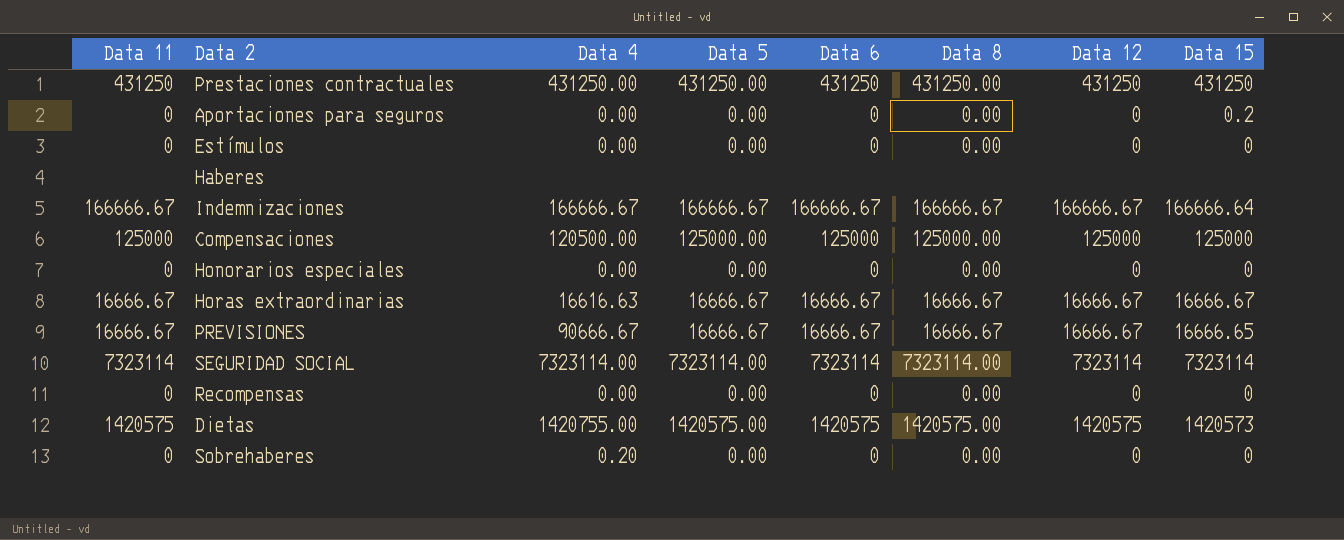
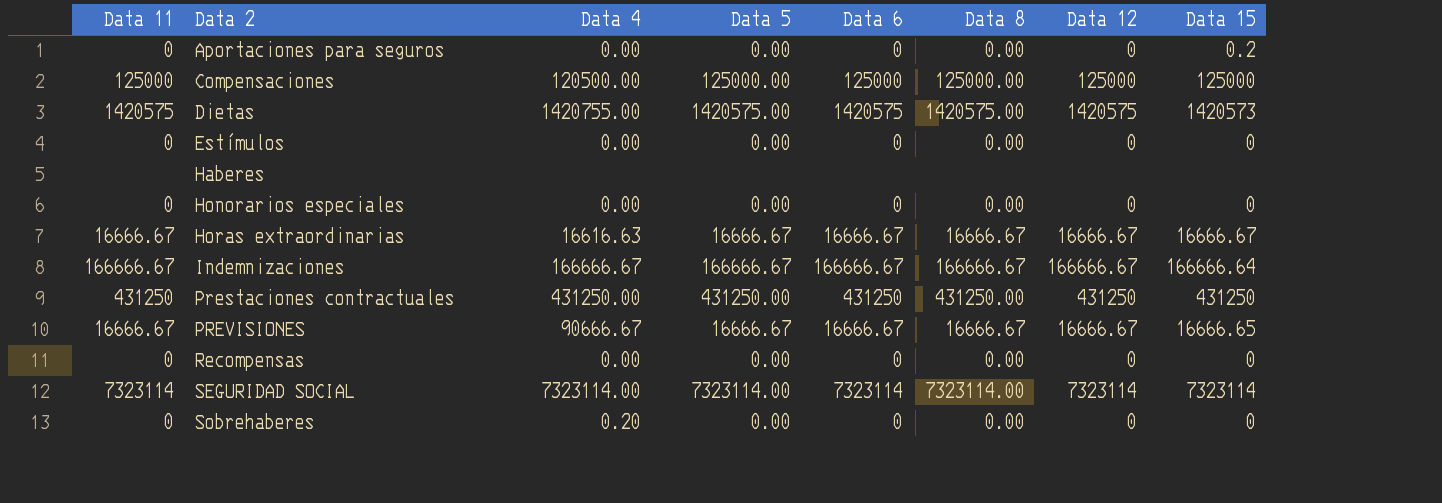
row order: none -> Data 2 ascending

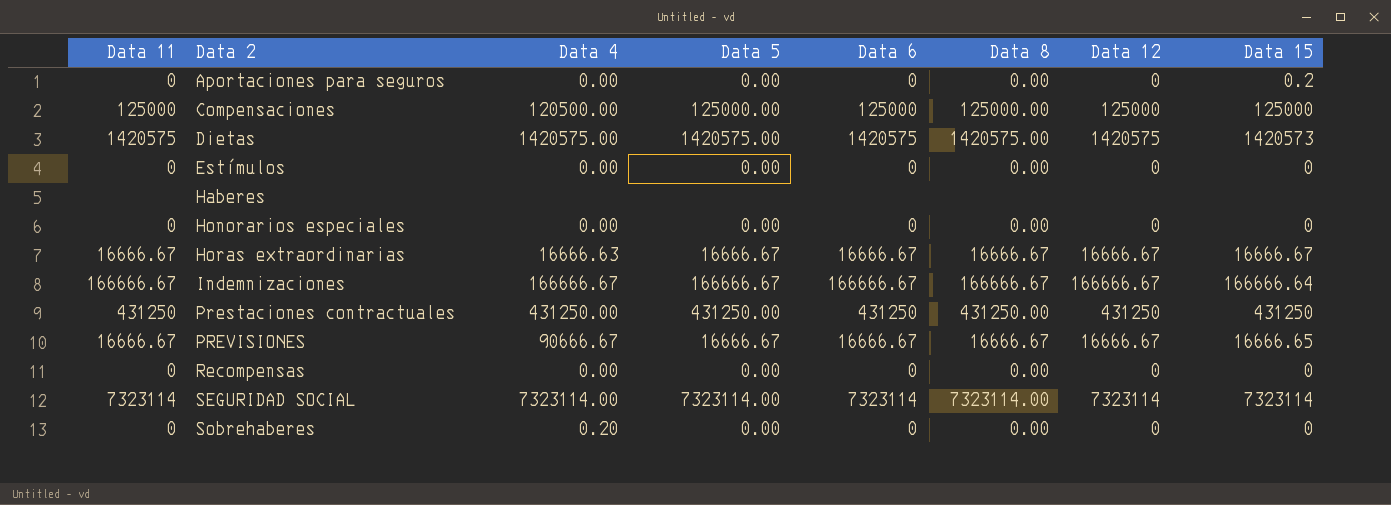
Dietas | Data 4: 1420755.00 -> 1420575.00
Horas extraordinarias | Data 4: 16616.63 -> 16666.63

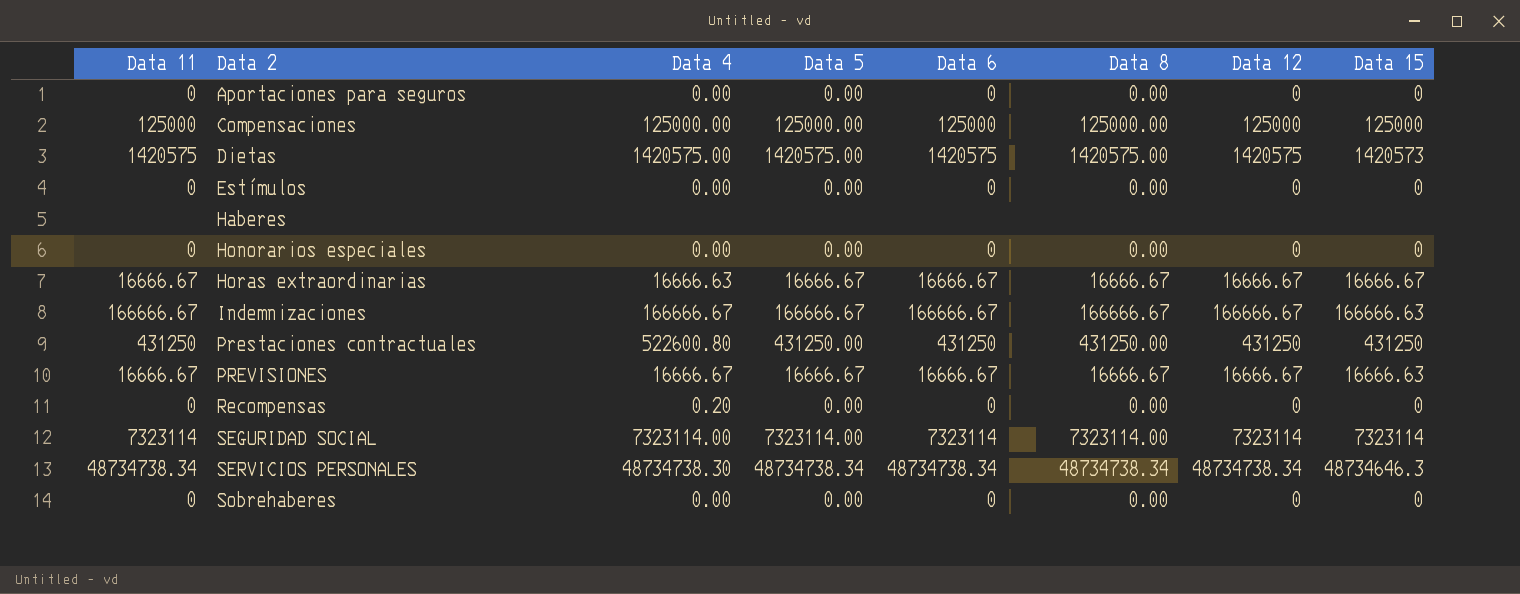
Aportaciones para seguros | Data 15: 0.2 -> 0
Compensaciones | Data 4: 120500.00 -> 125000.00
Indemnizaciones | Data 15: 166666.64 -> 166666.63
Prestaciones contractuales | Data 4: 431250.00 -> 522600.80
PREVISIONES | Data 4: 90666.67 -> 16666.67
PREVISIONES | Data 15: 16666.65 -> 16666.63
Recompensas | Data 4: 0.00 -> 0.20
row SERVICIOS PERSONALES: none -> 48734738.34 | 48734738.30 | 48734738.34 | 48734738.34 | 48734738.34 | 48734738.34 | 48734646.3
Sobrehaberes | Data 4: 0.20 -> 0.00

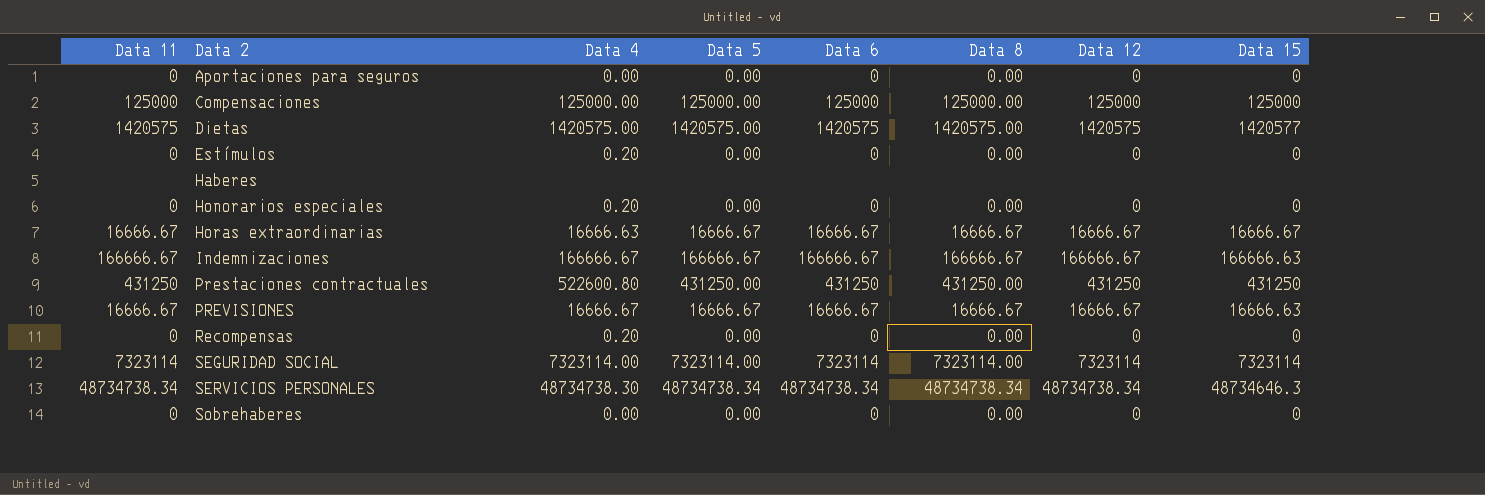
Dietas | Data 15: 1420573 -> 1420577
Estímulos | Data 4: 0.00 -> 0.20
Honorarios especiales | Data 4: 0.00 -> 0.20

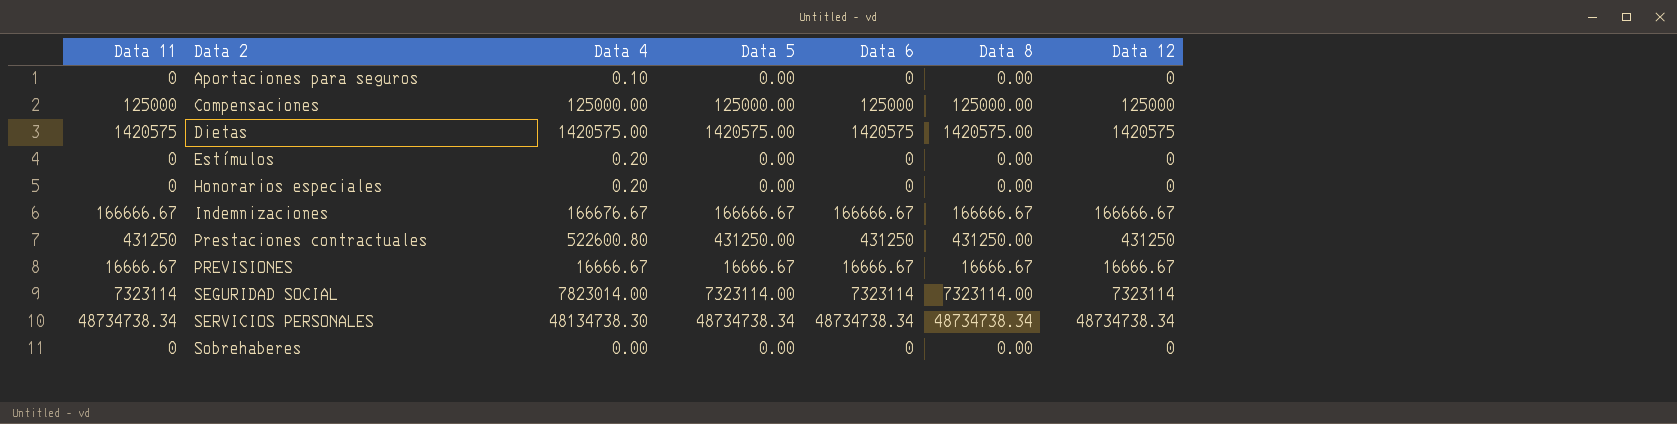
column Data 15 | position: 8 -> none
row Haberes: none | none | none | none | none | none | none -> none
row Horas extraordinarias: 16666.67 | 16666.63 | 16666.67 | 16666.67 | 16666.67 | 16666.67 | 16666.67 -> none
row Recompensas: 0 | 0.20 | 0.00 | 0 | 0.00 | 0 | 0 -> none
Aportaciones para seguros | Data 4: 0.00 -> 0.10
Indemnizaciones | Data 4: 166666.67 -> 166676.67
SEGURIDAD SOCIAL | Data 4: 7323114.00 -> 7823014.00
SERVICIOS PERSONALES | Data 4: 48734738.30 -> 48134738.30

